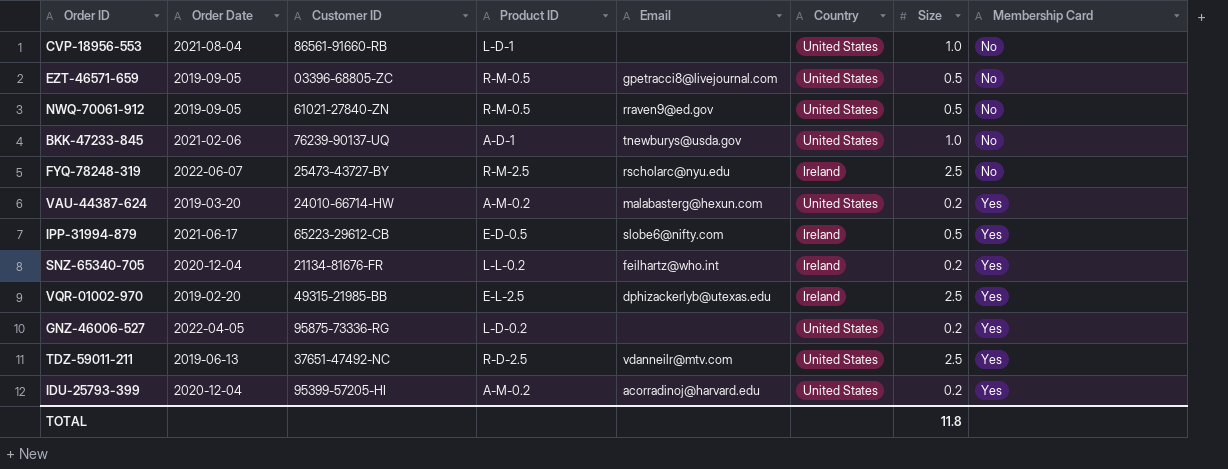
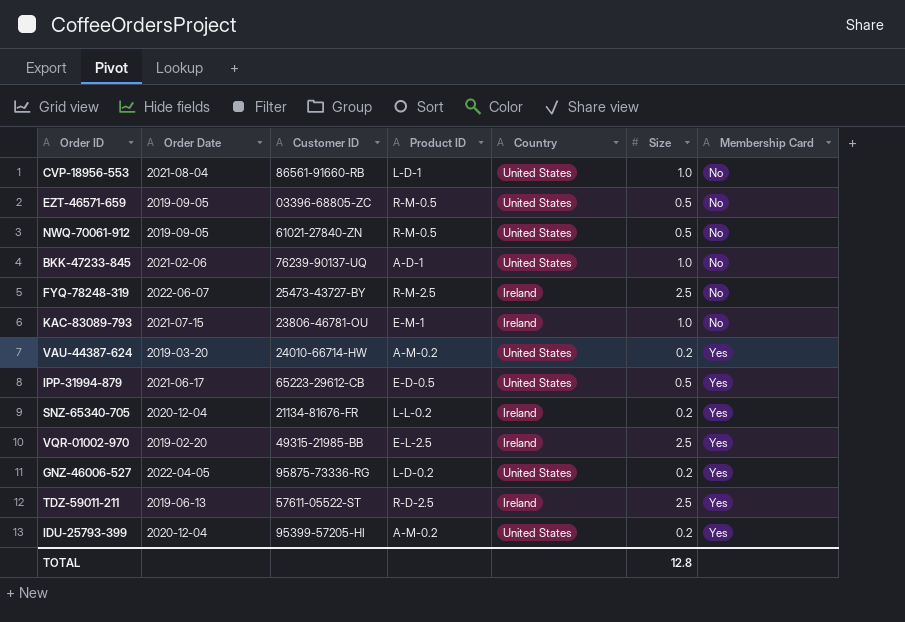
column Email | position: 5 -> none
row KAC-83089-793: none -> 2021-07-15 | 23806-46781-OU | E-M-1 | Ireland | 1.0 | No
IPP-31994-879 | Country: Ireland -> United States
TDZ-59011-211 | Customer ID: 37651-47492-NC -> 57611-05522-ST
TDZ-59011-211 | Country: United States -> Ireland
TOTAL | Size: 11.8 -> 12.8

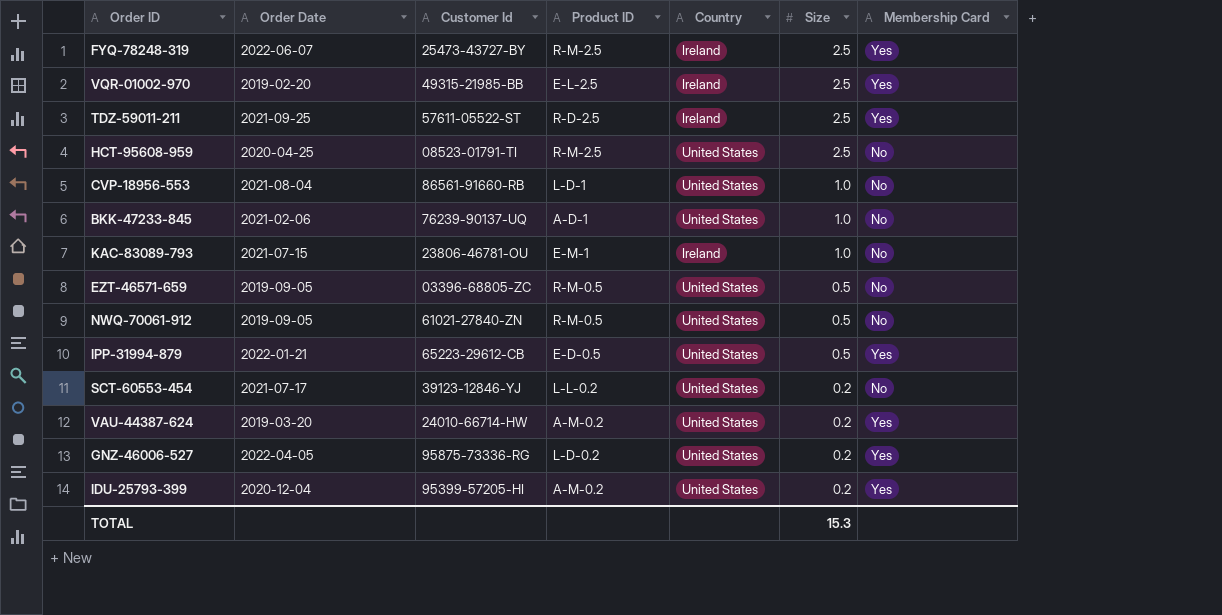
row order: Membership Card ascending -> Size descending
column name: Customer ID -> Customer Id
row SNZ-65340-705: 2020-12-04 | 21134-81676-FR | L-L-0.2 | Ireland | 0.2 | Yes -> none
FYQ-78248-319 | Membership Card: No -> Yes
TDZ-59011-211 | Order Date: 2019-06-13 -> 2021-09-25
row HCT-95608-959: none -> 2020-04-25 | 08523-01791-TI | R-M-2.5 | United States | 2.5 | No
IPP-31994-879 | Order Date: 2021-06-17 -> 2022-01-21
row SCT-60553-454: none -> 2021-07-17 | 39123-12846-YJ | L-L-0.2 | United States | 0.2 | No
TOTAL | Size: 12.8 -> 15.3

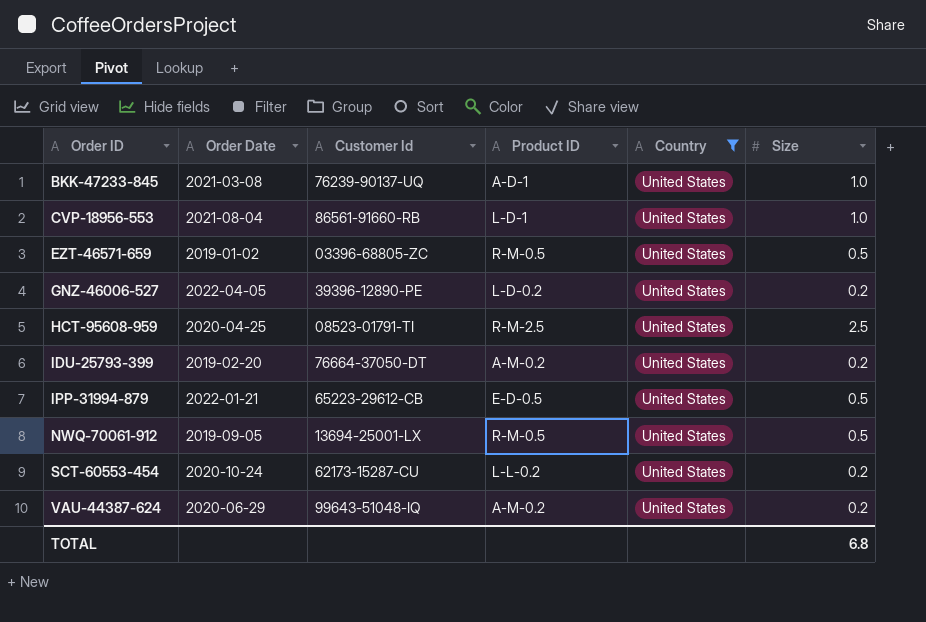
filter: none -> Country = United States
row order: Size descending -> Order ID ascending
column Membership Card | position: 7 -> none
BKK-47233-845 | Order Date: 2021-02-06 -> 2021-03-08
EZT-46571-659 | Order Date: 2019-09-05 -> 2019-01-02
GNZ-46006-527 | Customer Id: 95875-73336-RG -> 39396-12890-PE
IDU-25793-399 | Order Date: 2020-12-04 -> 2019-02-20
IDU-25793-399 | Customer Id: 95399-57205-HI -> 76664-37050-DT
NWQ-70061-912 | Customer Id: 61021-27840-ZN -> 13694-25001-LX
SCT-60553-454 | Order Date: 2021-07-17 -> 2020-10-24
SCT-60553-454 | Customer Id: 39123-12846-YJ -> 62173-15287-CU
VAU-44387-624 | Order Date: 2019-03-20 -> 2020-06-29
VAU-44387-624 | Customer Id: 24010-66714-HW -> 99643-51048-IQ
TOTAL | Size: 15.3 -> 6.8

